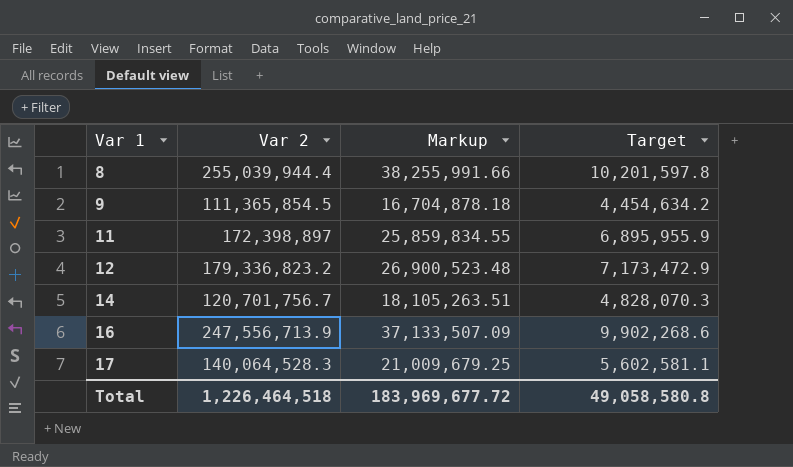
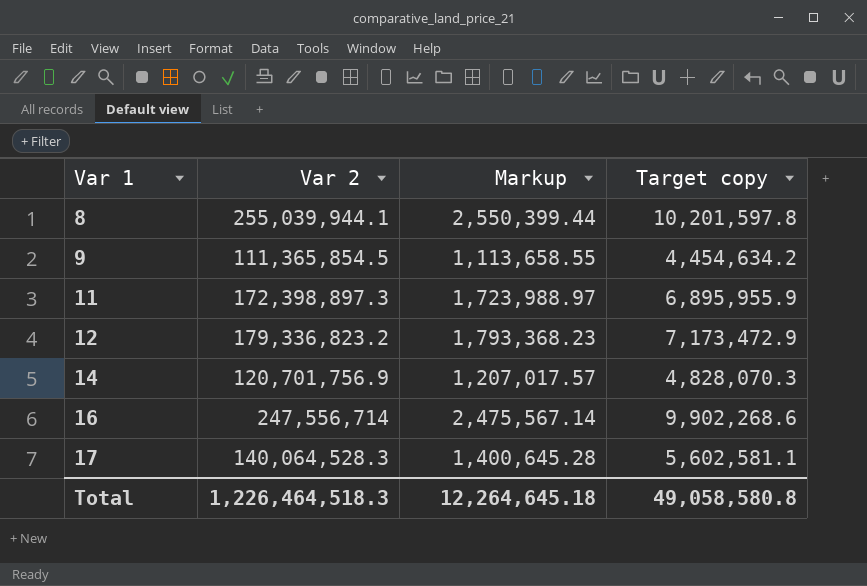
column Markup | formula: [Var 2] * 0.15 -> [Var 2] * 0.01
column name: Target -> Target copy
8 | Var 2: 255,039,944.4 -> 255,039,944.1
11 | Var 2: 172,398,897 -> 172,398,897.3
14 | Var 2: 120,701,756.7 -> 120,701,756.9
16 | Var 2: 247,556,713.9 -> 247,556,714
Total | Var 2: 1,226,464,518 -> 1,226,464,518.3
Total | Markup: 183,969,677.72 -> 12,264,645.18

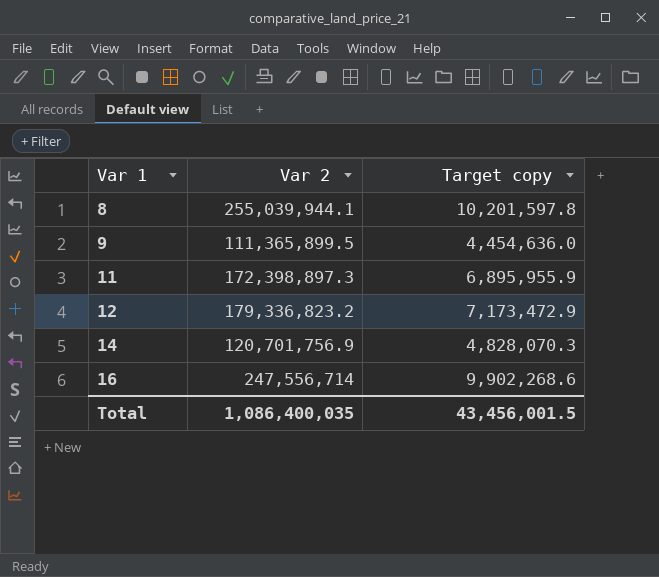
column Markup | formula: [Var 2] * 0.01 -> none
row 17: 140,064,528.3 | 1,400,645.28 | 5,602,581.1 -> none
9 | Var 2: 111,365,854.5 -> 111,365,899.5
9 | Target copy: 4,454,634.2 -> 4,454,636.0
Total | Var 2: 1,226,464,518.3 -> 1,086,400,035
Total | Target copy: 49,058,580.8 -> 43,456,001.5

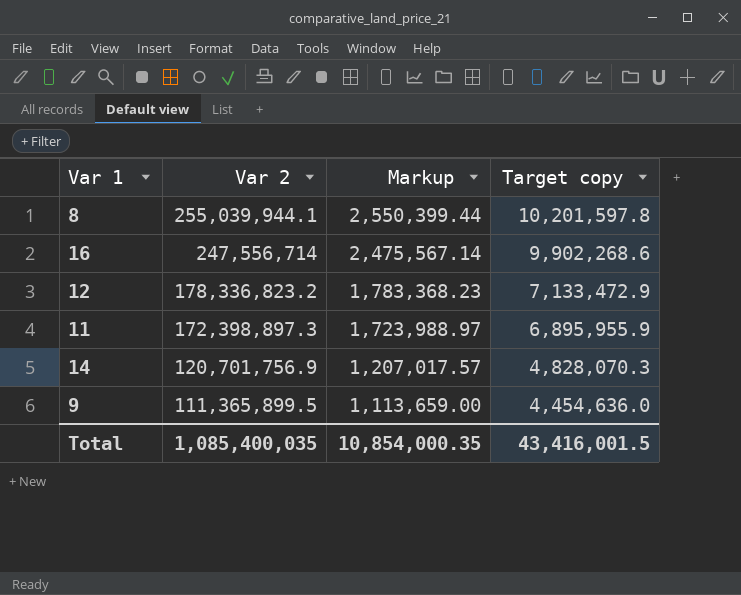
row order: Var 1 ascending -> Var 2 descending
column Markup | formula: none -> [Var 2] * 0.01
12 | Var 2: 179,336,823.2 -> 178,336,823.2
12 | Target copy: 7,173,472.9 -> 7,133,472.9
Total | Var 2: 1,086,400,035 -> 1,085,400,035
Total | Target copy: 43,456,001.5 -> 43,416,001.5

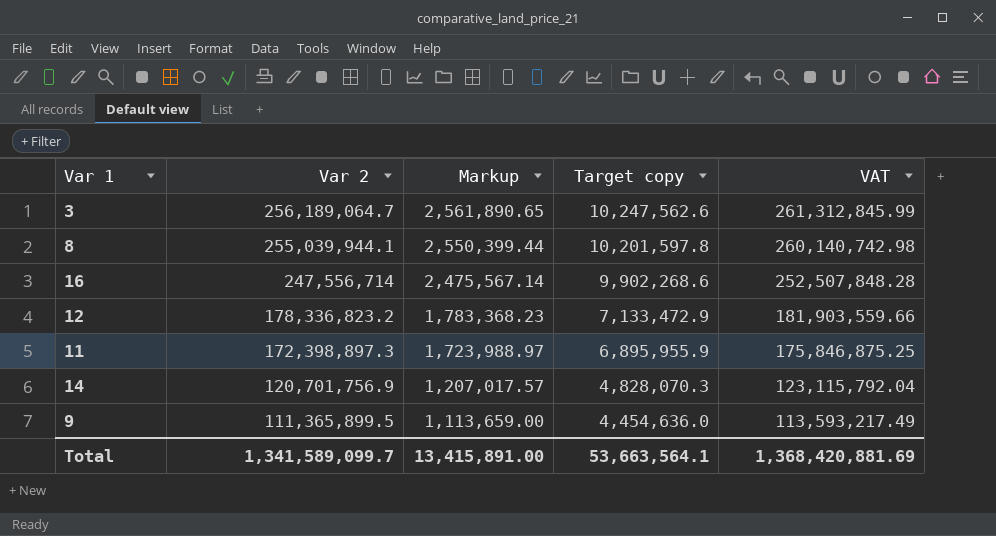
column VAT | formula: none -> [Var 2] * 1.02
row 3: none -> 256,189,064.7 | 2,561,890.65 | 10,247,562.6 | 261,312,845.99
Total | Var 2: 1,085,400,035 -> 1,341,589,099.7
Total | Markup: 10,854,000.35 -> 13,415,891.00
Total | Target copy: 43,416,001.5 -> 53,663,564.1

